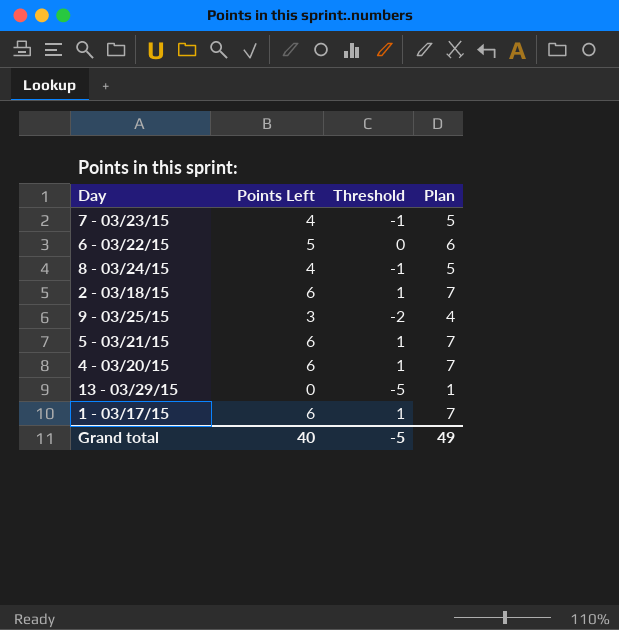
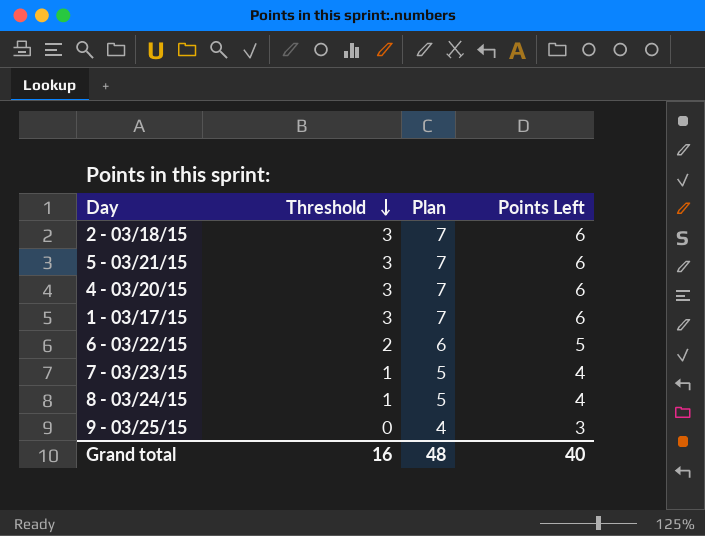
row order: none -> Threshold descending
column Threshold | formula: [Points Left] - 5 -> [Points Left] - 3
column Points Left | position: 2 -> 4
row 13 - 03/29/15: 0 | -5 | 1 -> none
Grand total | Threshold: -5 -> 16
Grand total | Plan: 49 -> 48

